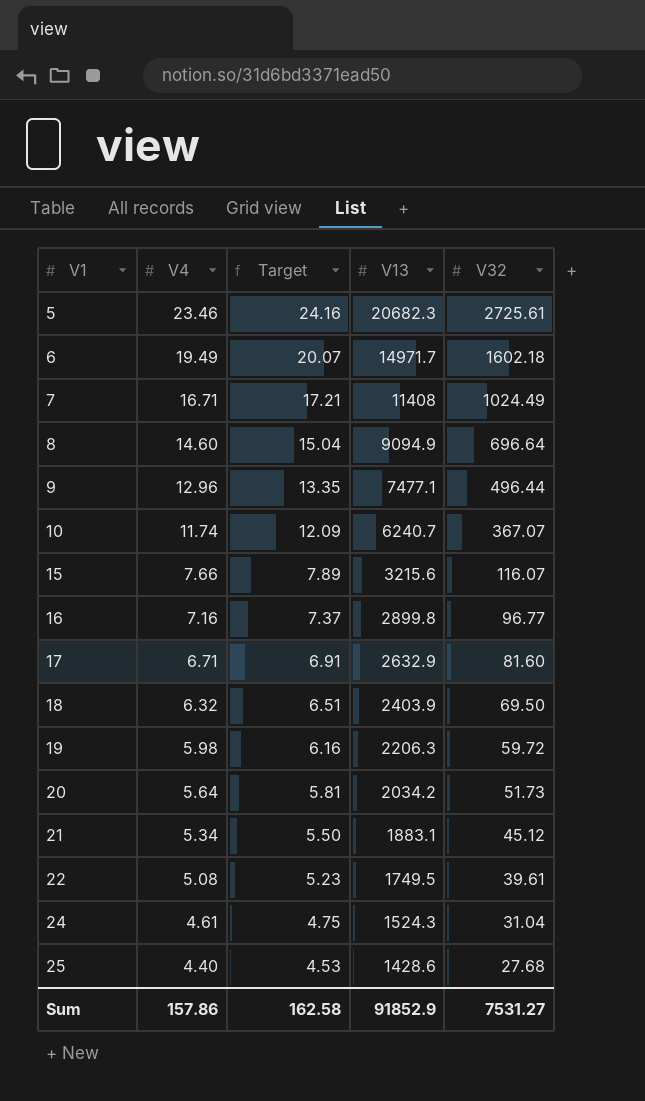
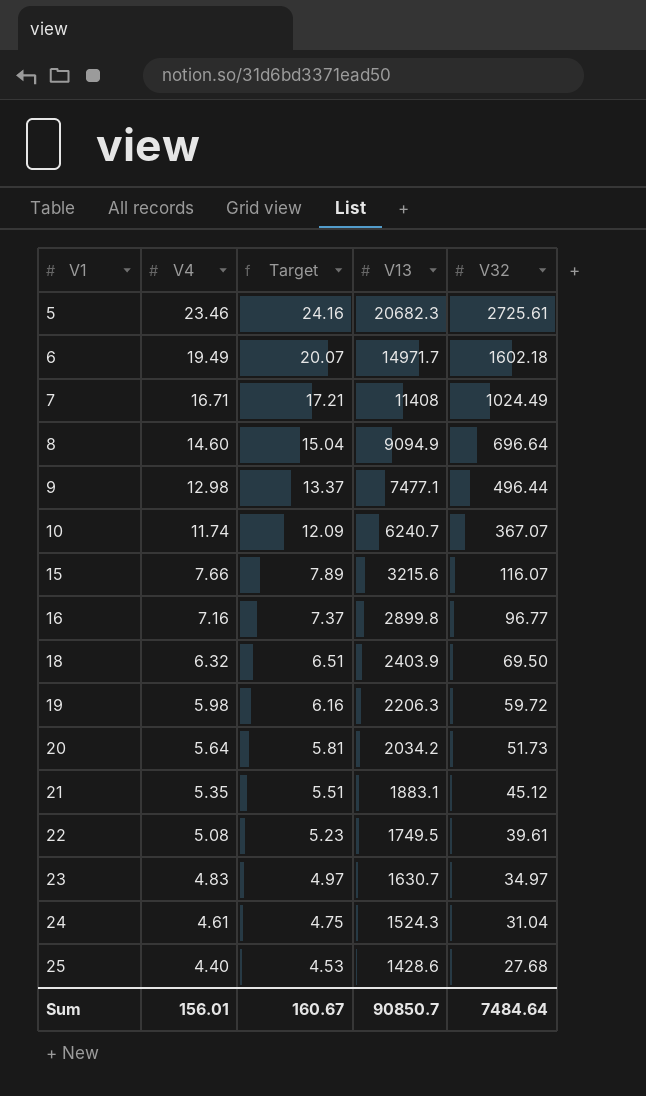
row 17: 6.71 | 6.91 | 2632.9 | 81.60 -> none
9 | V4: 12.96 -> 12.98
9 | Target: 13.35 -> 13.37
21 | V4: 5.34 -> 5.35
21 | Target: 5.50 -> 5.51
row 23: none -> 4.83 | 4.97 | 1630.7 | 34.97
Sum | V4: 157.86 -> 156.01
Sum | Target: 162.58 -> 160.67
Sum | V13: 91852.9 -> 90850.7
Sum | V32: 7531.27 -> 7484.64

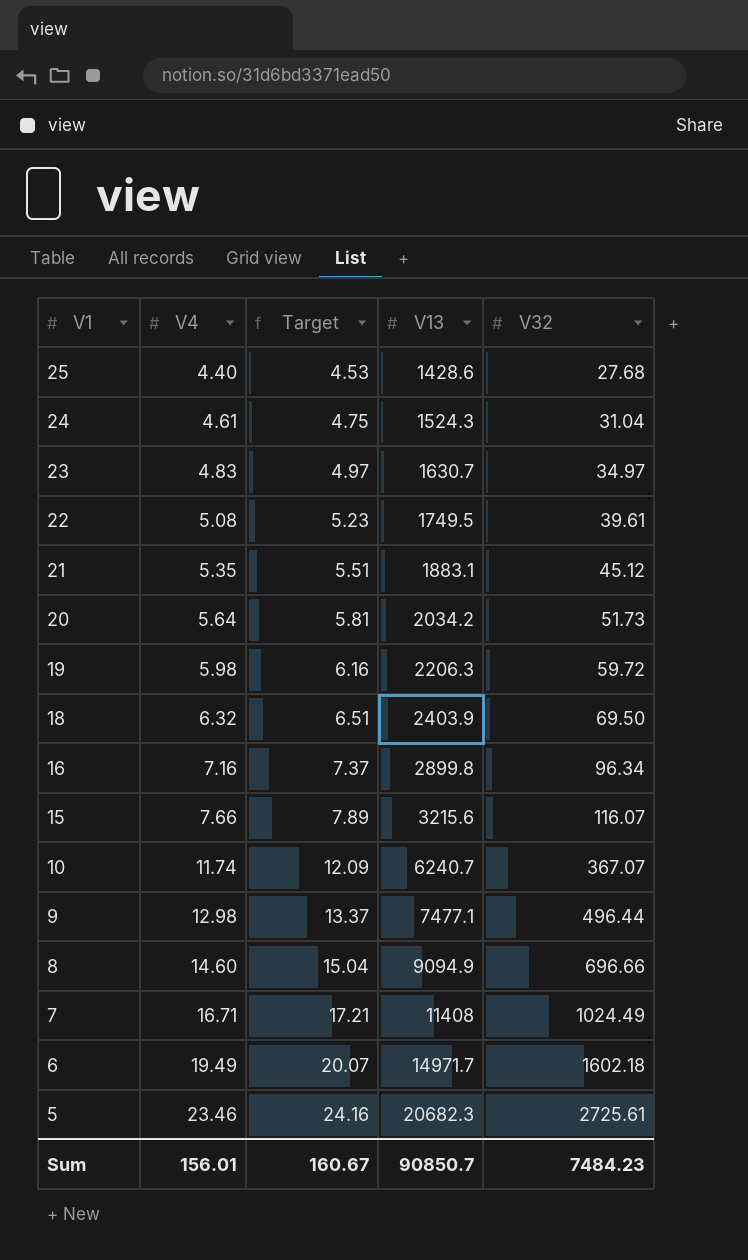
row order: V1 ascending -> V1 descending
16 | V32: 96.77 -> 96.34
8 | V32: 696.64 -> 696.66
Sum | V32: 7484.64 -> 7484.23

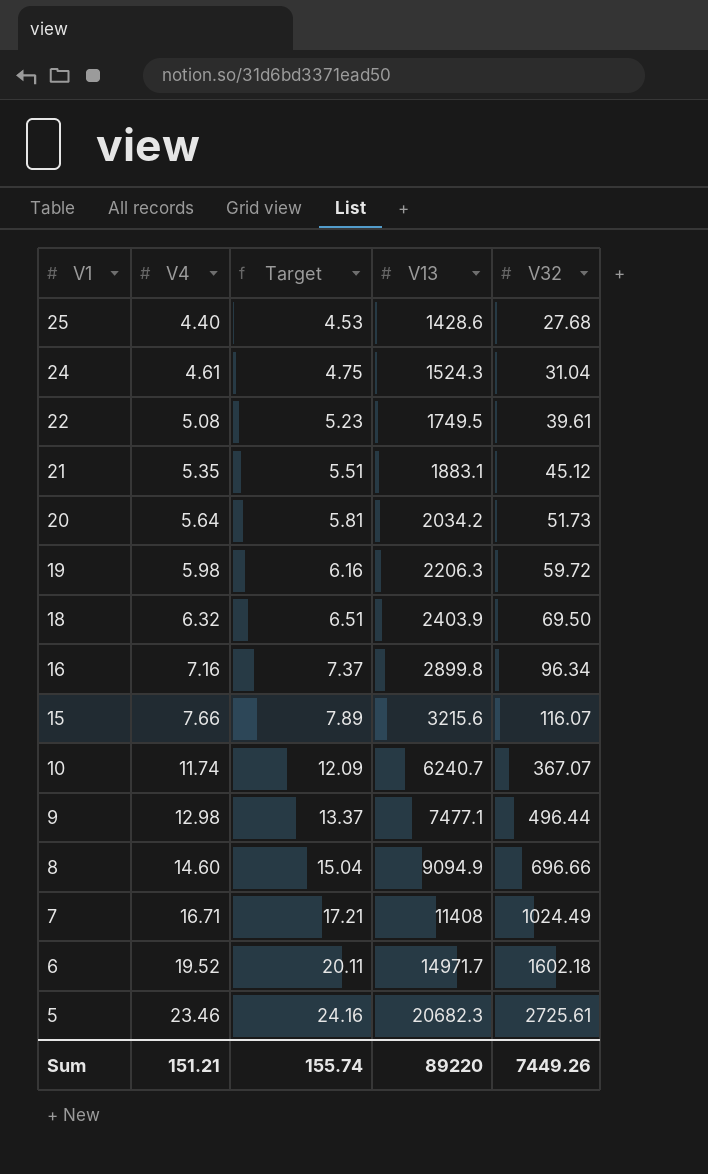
row 23: 4.83 | 4.97 | 1630.7 | 34.97 -> none
6 | V4: 19.49 -> 19.52
6 | Target: 20.07 -> 20.11
Sum | V4: 156.01 -> 151.21
Sum | Target: 160.67 -> 155.74
Sum | V13: 90850.7 -> 89220
Sum | V32: 7484.23 -> 7449.26

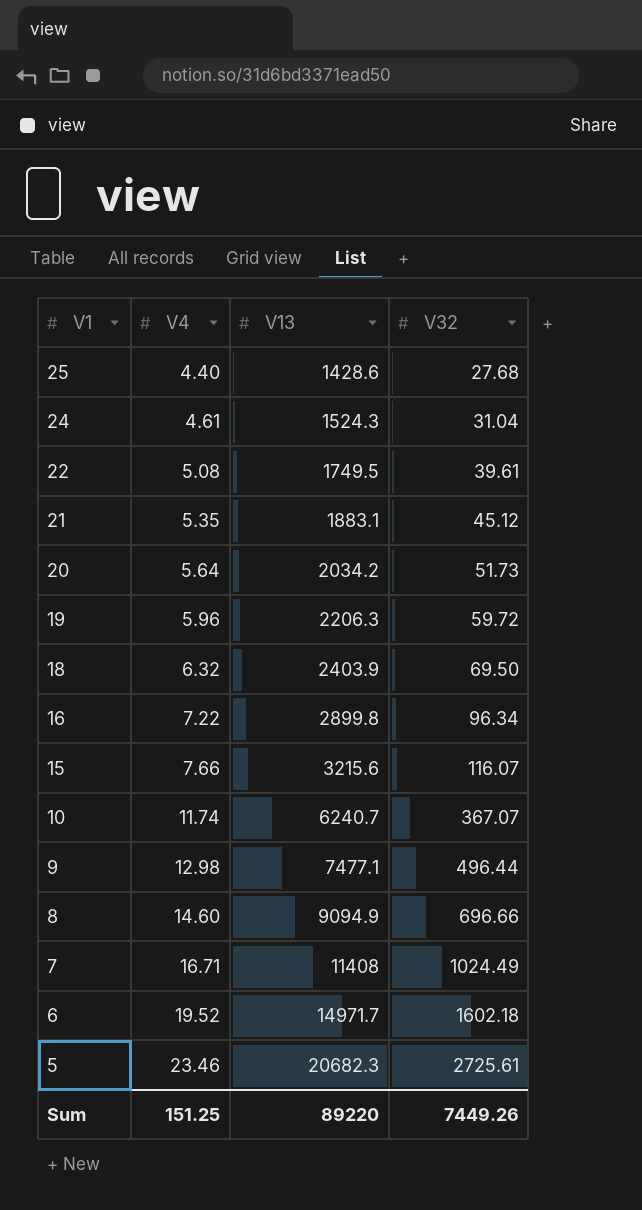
column Target | formula: [V4] * 1.03 -> none
19 | V4: 5.98 -> 5.96
16 | V4: 7.16 -> 7.22
Sum | V4: 151.21 -> 151.25

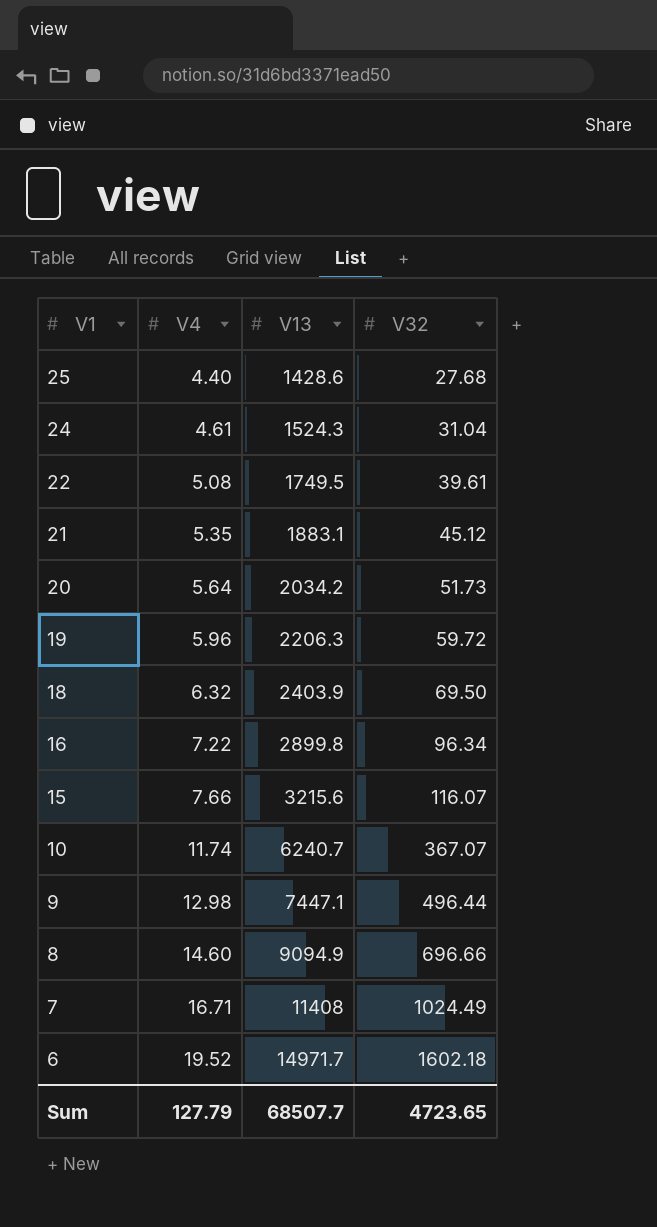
row 5: 23.46 | 20682.3 | 2725.61 -> none
9 | V13: 7477.1 -> 7447.1
Sum | V4: 151.25 -> 127.79
Sum | V13: 89220 -> 68507.7
Sum | V32: 7449.26 -> 4723.65

